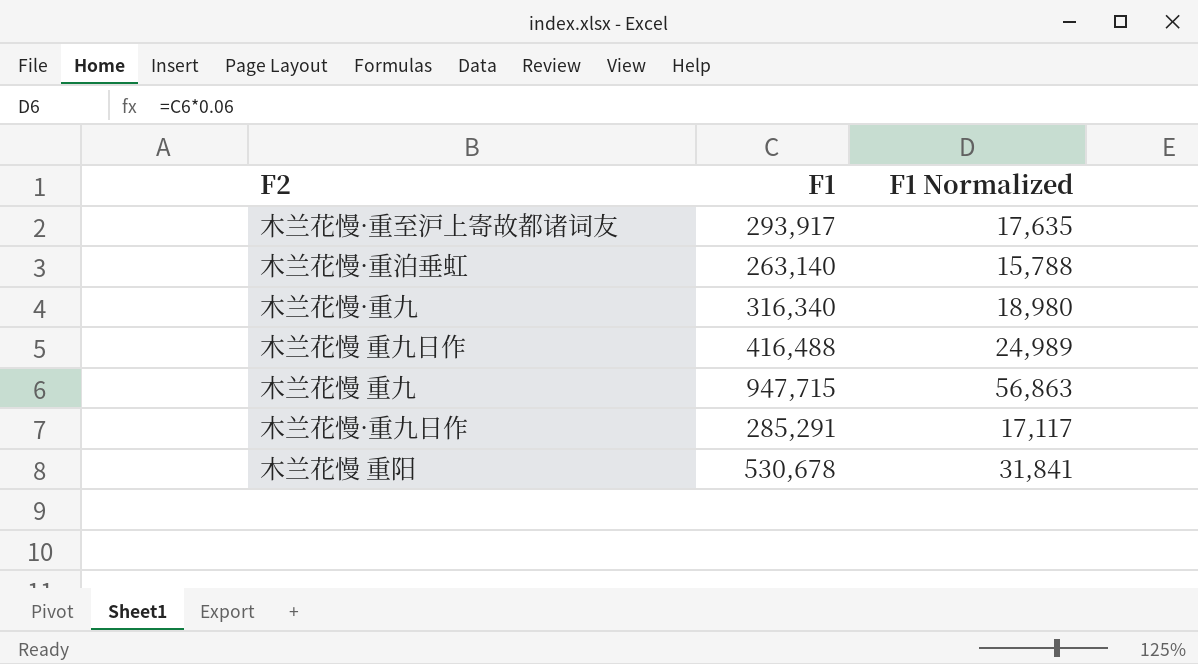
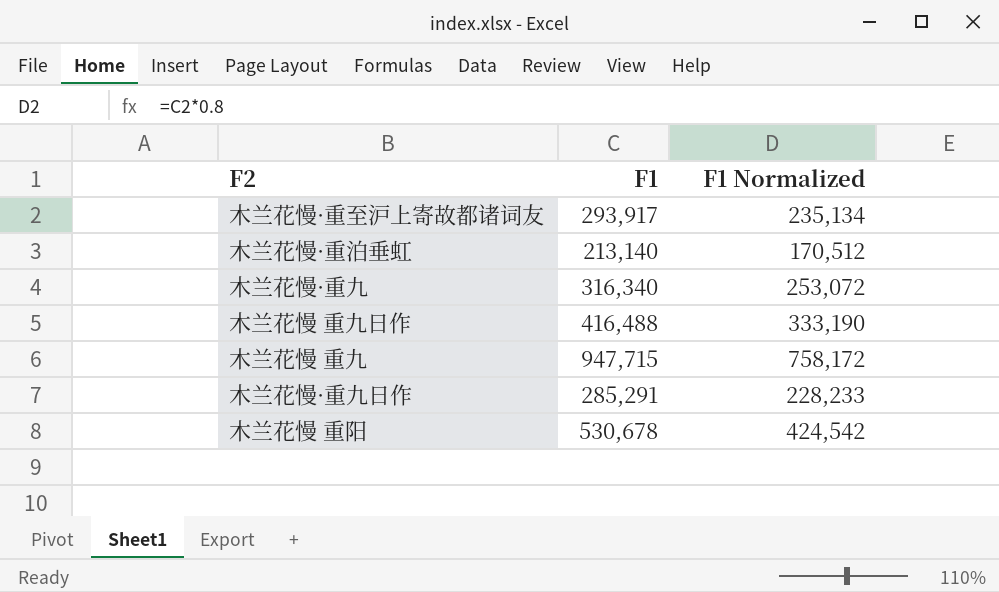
column F1 Normalized | formula: [F1] * 0.06 -> [F1] * 0.8
木兰花慢·重泊垂虹 | F1: 263,140 -> 213,140

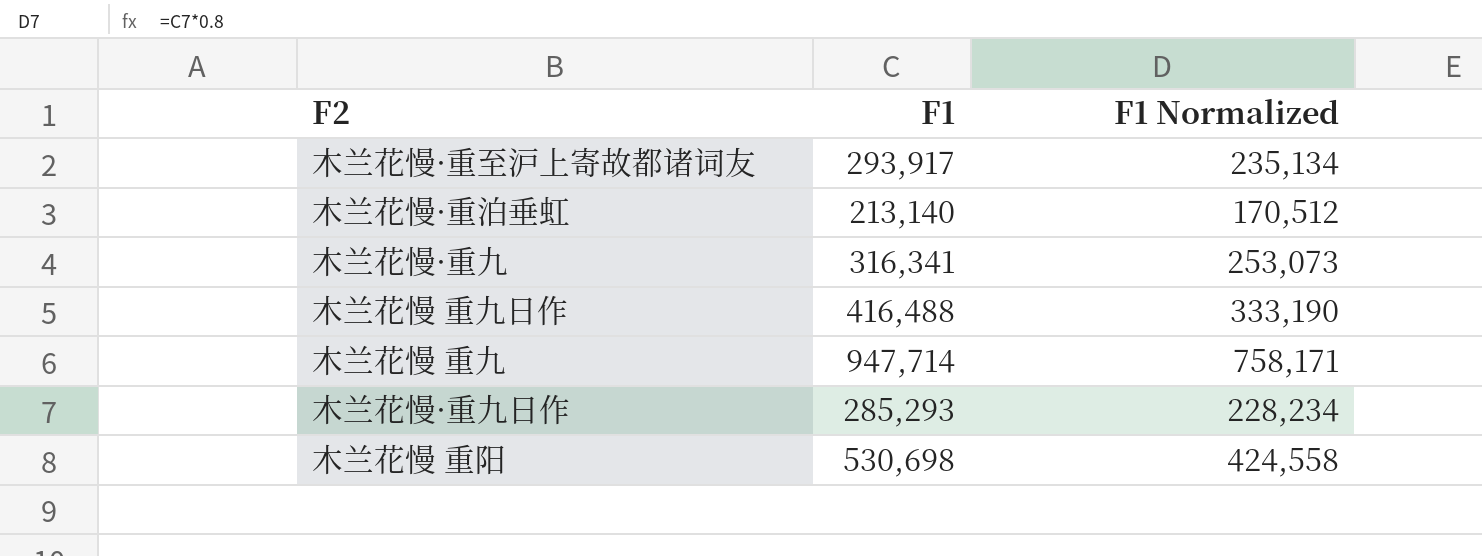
木兰花慢·重九 | F1: 316,340 -> 316,341
木兰花慢·重九 | F1 Normalized: 253,072 -> 253,073
木兰花慢 重九 | F1: 947,715 -> 947,714
木兰花慢 重九 | F1 Normalized: 758,172 -> 758,171
木兰花慢·重九日作 | F1: 285,291 -> 285,293
木兰花慢·重九日作 | F1 Normalized: 228,233 -> 228,234
木兰花慢 重阳 | F1: 530,678 -> 530,698
木兰花慢 重阳 | F1 Normalized: 424,542 -> 424,558

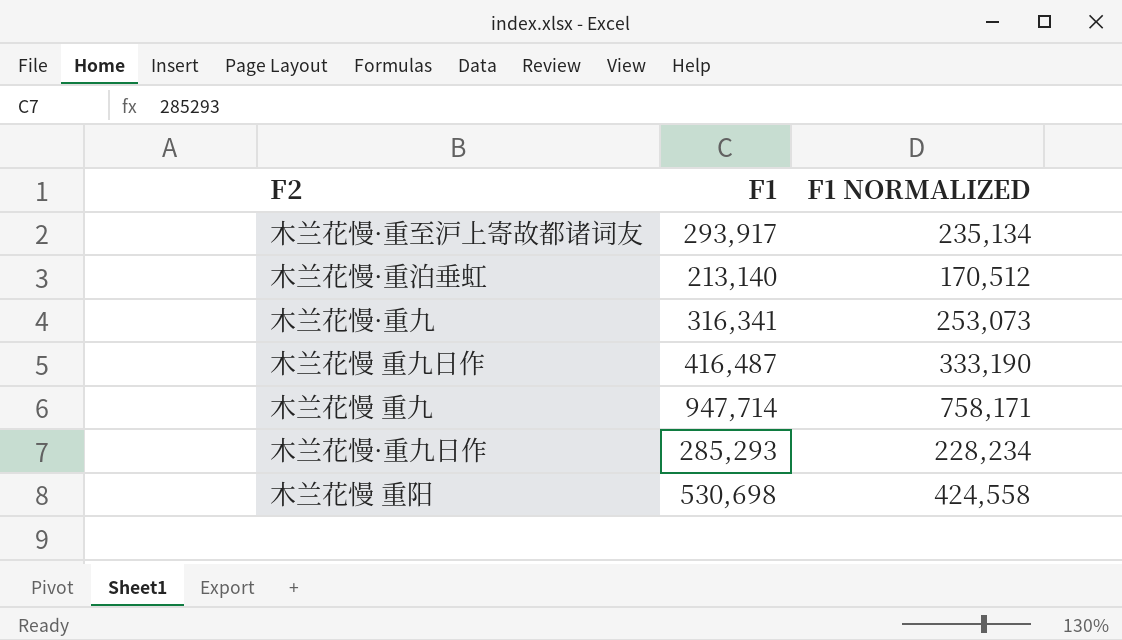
column name: F1 Normalized -> F1 NORMALIZED
木兰花慢 重九日作 | F1: 416,488 -> 416,487

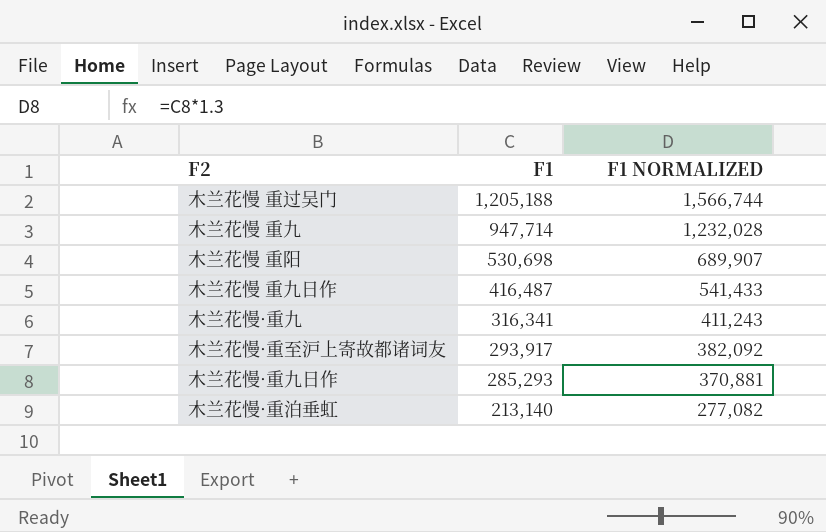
row order: none -> F1 descending
column F1 NORMALIZED | formula: [F1] * 0.8 -> [F1] * 1.3
row 木兰花慢 重过吴门: none -> 1,205,188 | 1,566,744

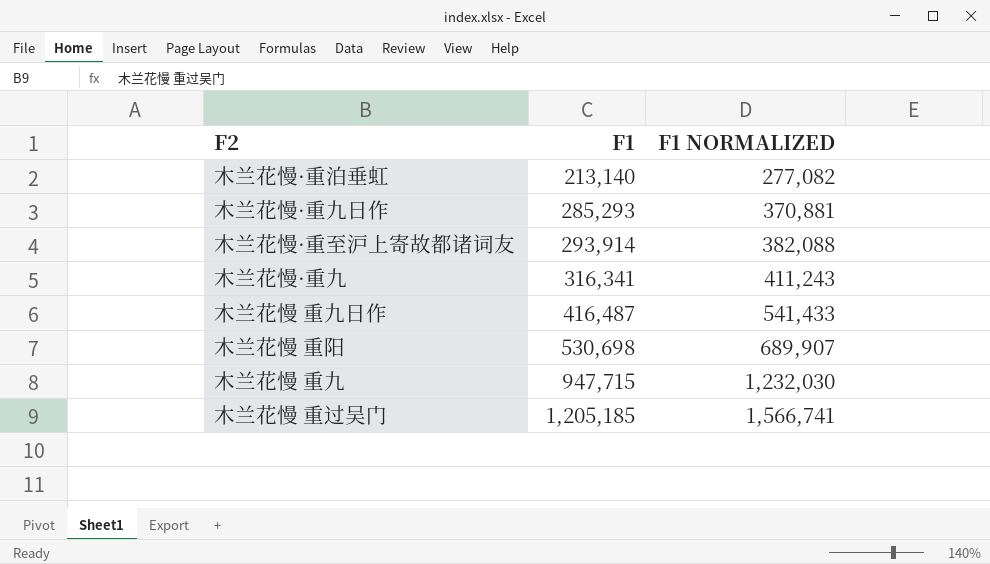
row order: F1 descending -> F1 ascending
木兰花慢·重至沪上寄故都诸词友 | F1: 293,917 -> 293,914
木兰花慢·重至沪上寄故都诸词友 | F1 NORMALIZED: 382,092 -> 382,088
木兰花慢 重九 | F1: 947,714 -> 947,715
木兰花慢 重九 | F1 NORMALIZED: 1,232,028 -> 1,232,030
木兰花慢 重过吴门 | F1: 1,205,188 -> 1,205,185
木兰花慢 重过吴门 | F1 NORMALIZED: 1,566,744 -> 1,566,741

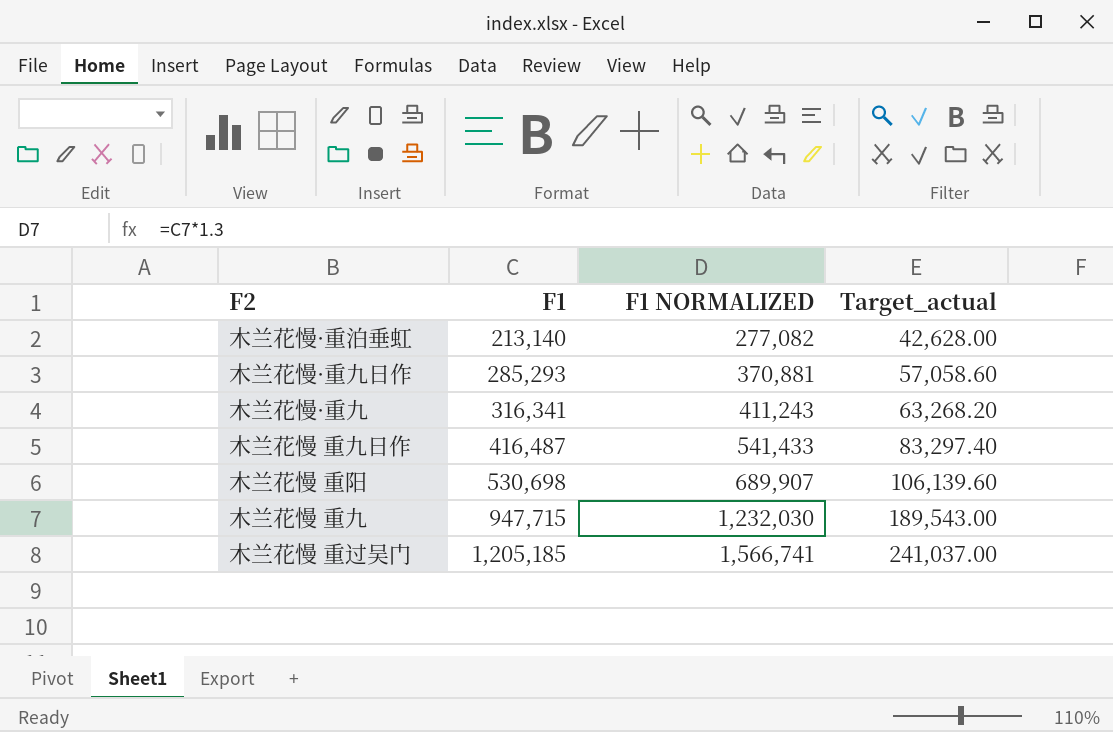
column Target_actual | formula: none -> [F1] * 0.2
row 木兰花慢·重至沪上寄故都诸词友: 293,914 | 382,088 -> none

